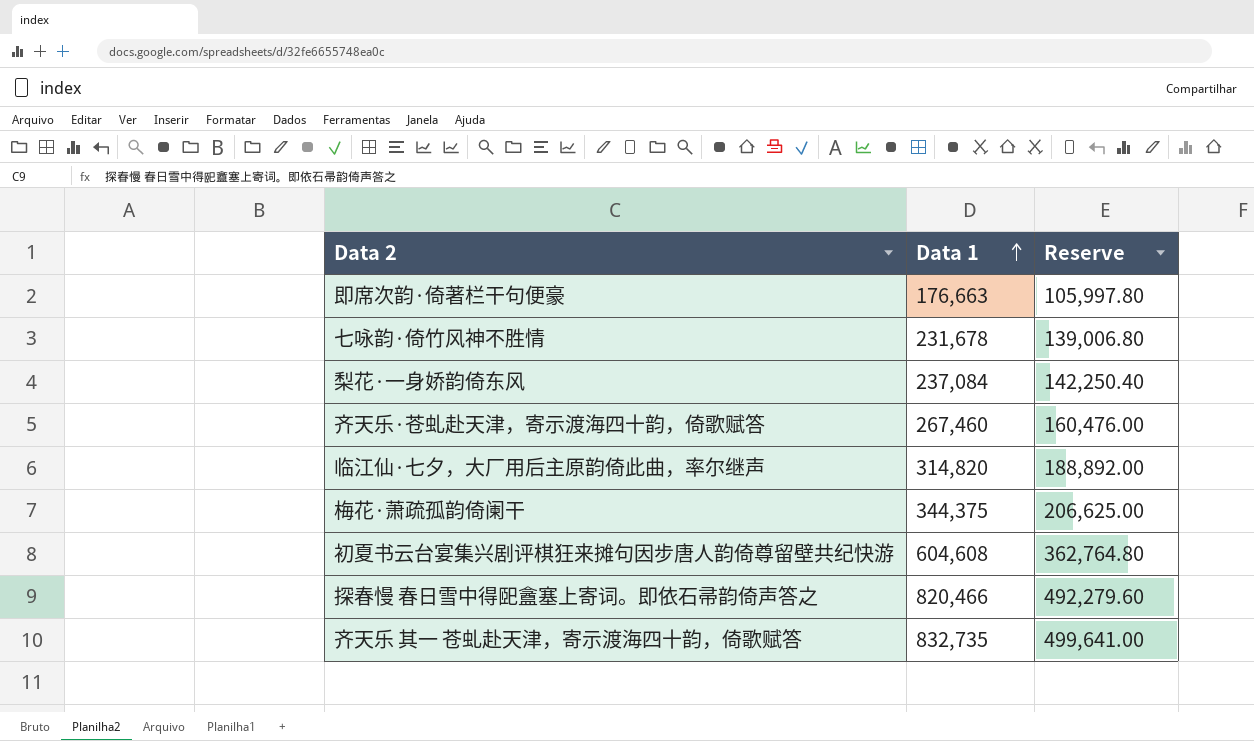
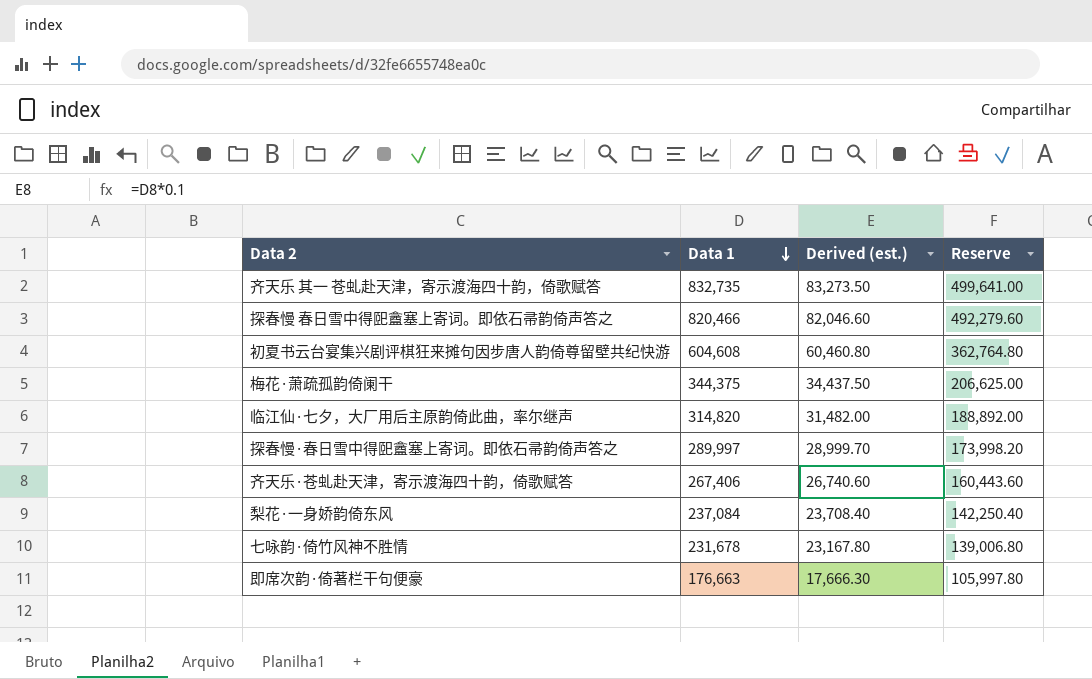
row order: Data 1 ascending -> Data 1 descending
column Derived (est.) | formula: none -> [Data 1] * 0.1
row 探春慢·春日雪中得巸盦塞上寄词。即依石帚韵倚声答之: none -> 289,997 | 28,999.70 | 173,998.20
齐天乐·苍虬赴天津，寄示渡海四十韵，倚歌赋答 | Data 1: 267,460 -> 267,406
齐天乐·苍虬赴天津，寄示渡海四十韵，倚歌赋答 | Reserve: 160,476.00 -> 160,443.60

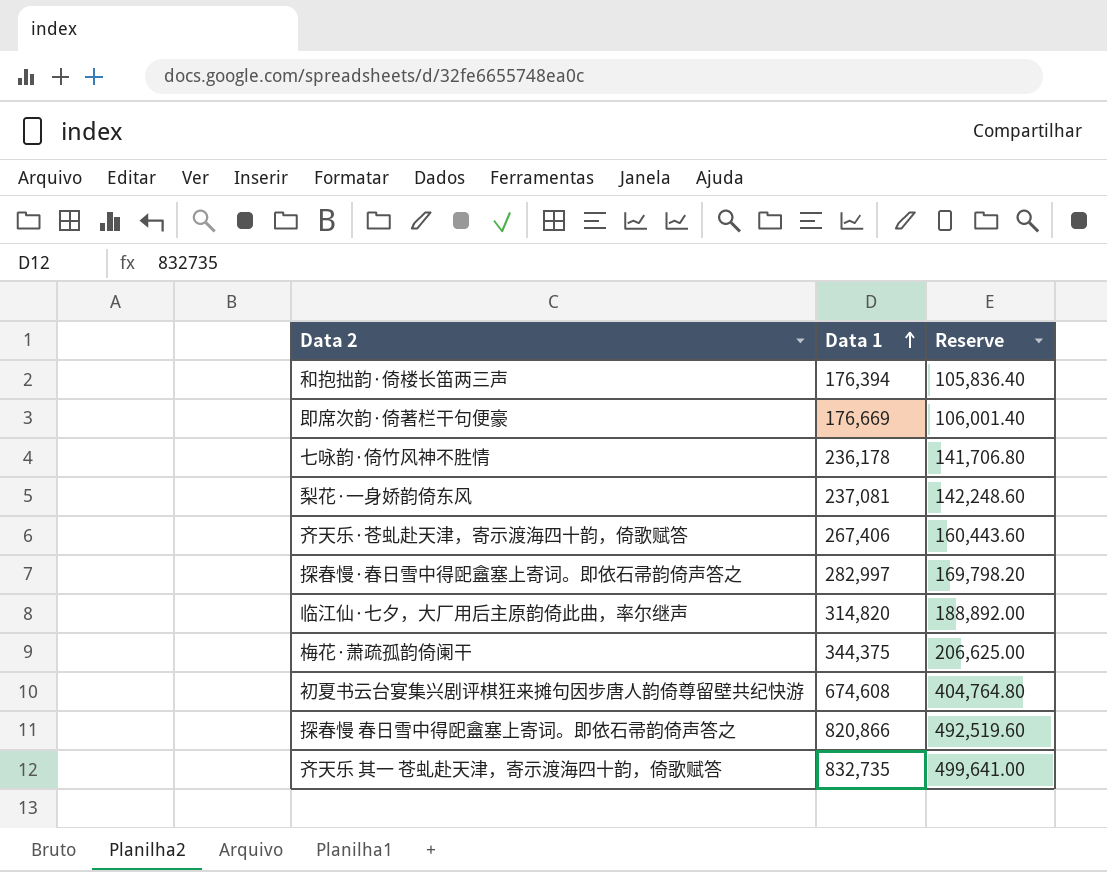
row order: Data 1 descending -> Data 1 ascending
column Derived (est.) | formula: [Data 1] * 0.1 -> none
row 和抱拙韵·倚楼长笛两三声: none -> 176,394 | 105,836.40
即席次韵·倚著栏干句便豪 | Data 1: 176,663 -> 176,669
即席次韵·倚著栏干句便豪 | Reserve: 105,997.80 -> 106,001.40
七咏韵·倚竹风神不胜情 | Data 1: 231,678 -> 236,178
七咏韵·倚竹风神不胜情 | Reserve: 139,006.80 -> 141,706.80
梨花·一身娇韵倚东风 | Data 1: 237,084 -> 237,081
梨花·一身娇韵倚东风 | Reserve: 142,250.40 -> 142,248.60
探春慢·春日雪中得巸盦塞上寄词。即依石帚韵倚声答之 | Data 1: 289,997 -> 282,997
探春慢·春日雪中得巸盦塞上寄词。即依石帚韵倚声答之 | Reserve: 173,998.20 -> 169,798.20
初夏书云台宴集兴剧评棋狂来摊句因步唐人韵倚尊留壁共纪快游 | Data 1: 604,608 -> 674,608
初夏书云台宴集兴剧评棋狂来摊句因步唐人韵倚尊留壁共纪快游 | Reserve: 362,764.80 -> 404,764.80
探春慢 春日雪中得巸盦塞上寄词。即依石帚韵倚声答之 | Data 1: 820,466 -> 820,866
探春慢 春日雪中得巸盦塞上寄词。即依石帚韵倚声答之 | Reserve: 492,279.60 -> 492,519.60

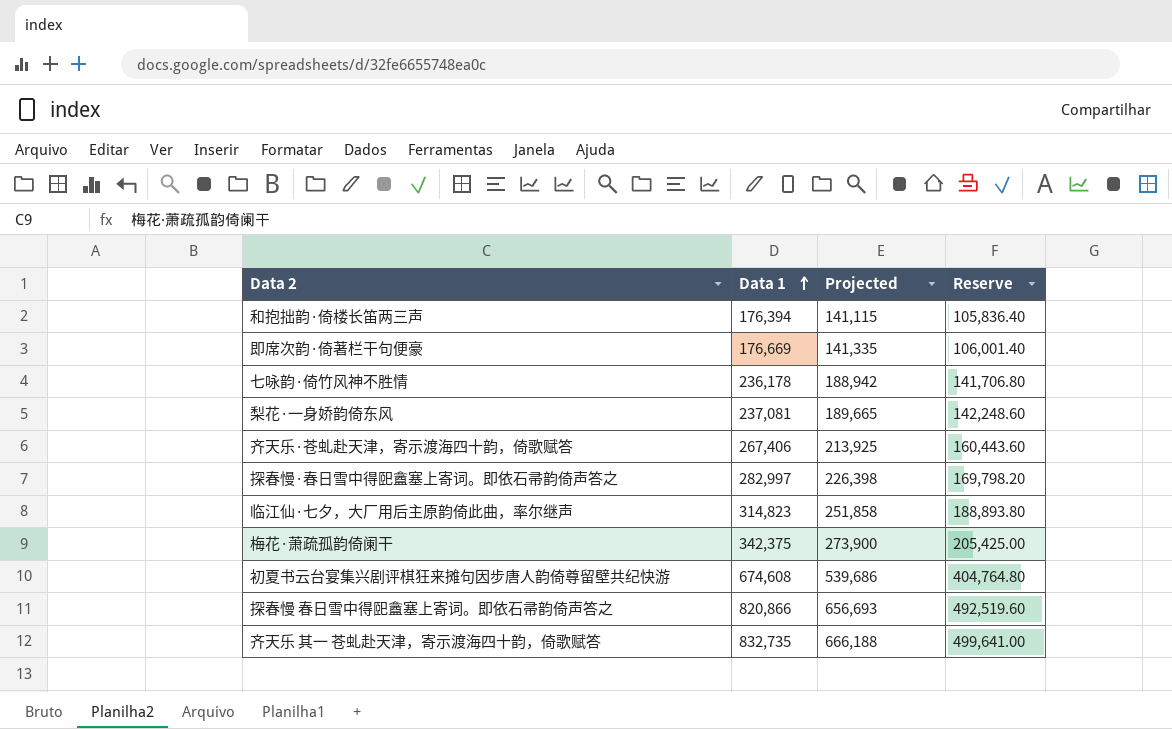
column Projected | formula: none -> [Data 1] * 0.8
临江仙·七夕，大厂用后主原韵倚此曲，率尔继声 | Data 1: 314,820 -> 314,823
临江仙·七夕，大厂用后主原韵倚此曲，率尔继声 | Reserve: 188,892.00 -> 188,893.80
梅花·萧疏孤韵倚阑干 | Data 1: 344,375 -> 342,375
梅花·萧疏孤韵倚阑干 | Reserve: 206,625.00 -> 205,425.00

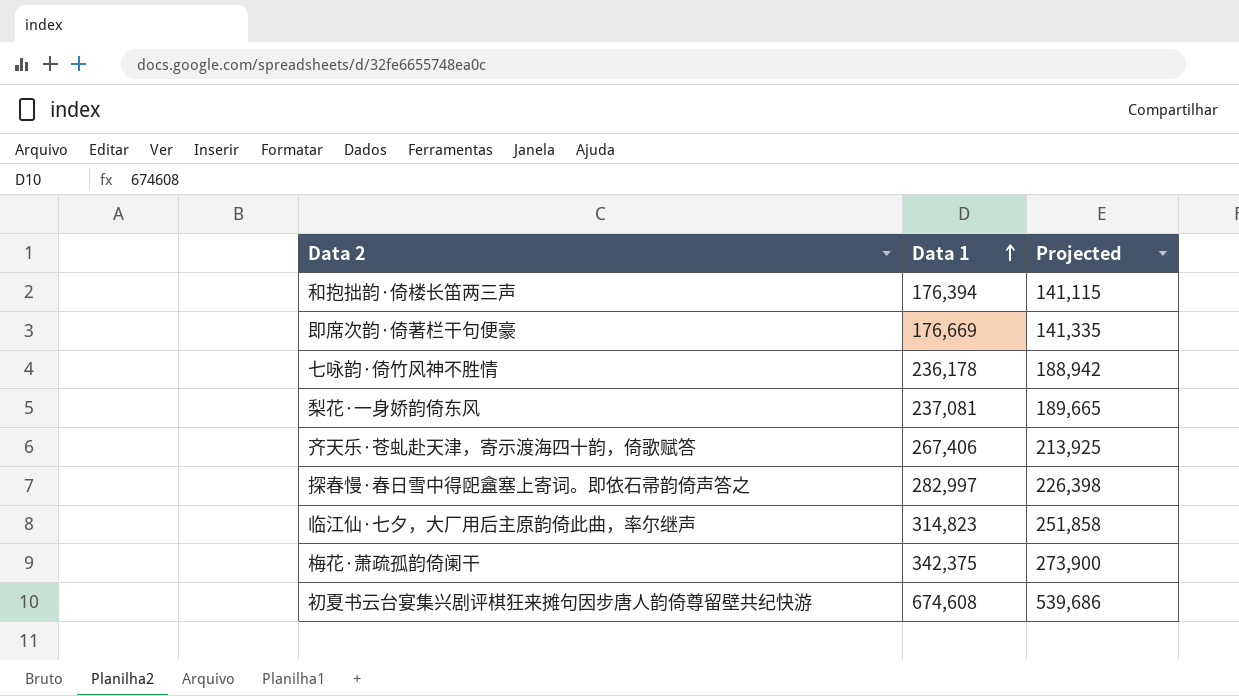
column Reserve | formula: [Data 1] * 0.6 -> none
row 探春慢 春日雪中得巸盦塞上寄词。即依石帚韵倚声答之: 820,866 | 656,693 | 492,519.60 -> none
row 齐天乐 其一 苍虬赴天津，寄示渡海四十韵，倚歌赋答: 832,735 | 666,188 | 499,641.00 -> none

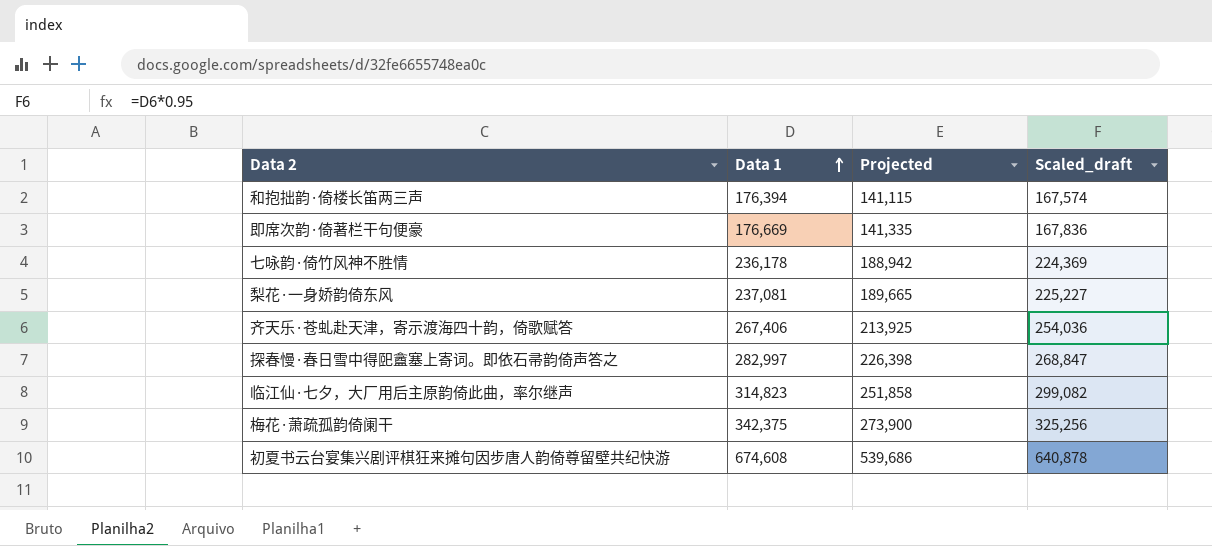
column Scaled_draft | formula: none -> [Data 1] * 0.95

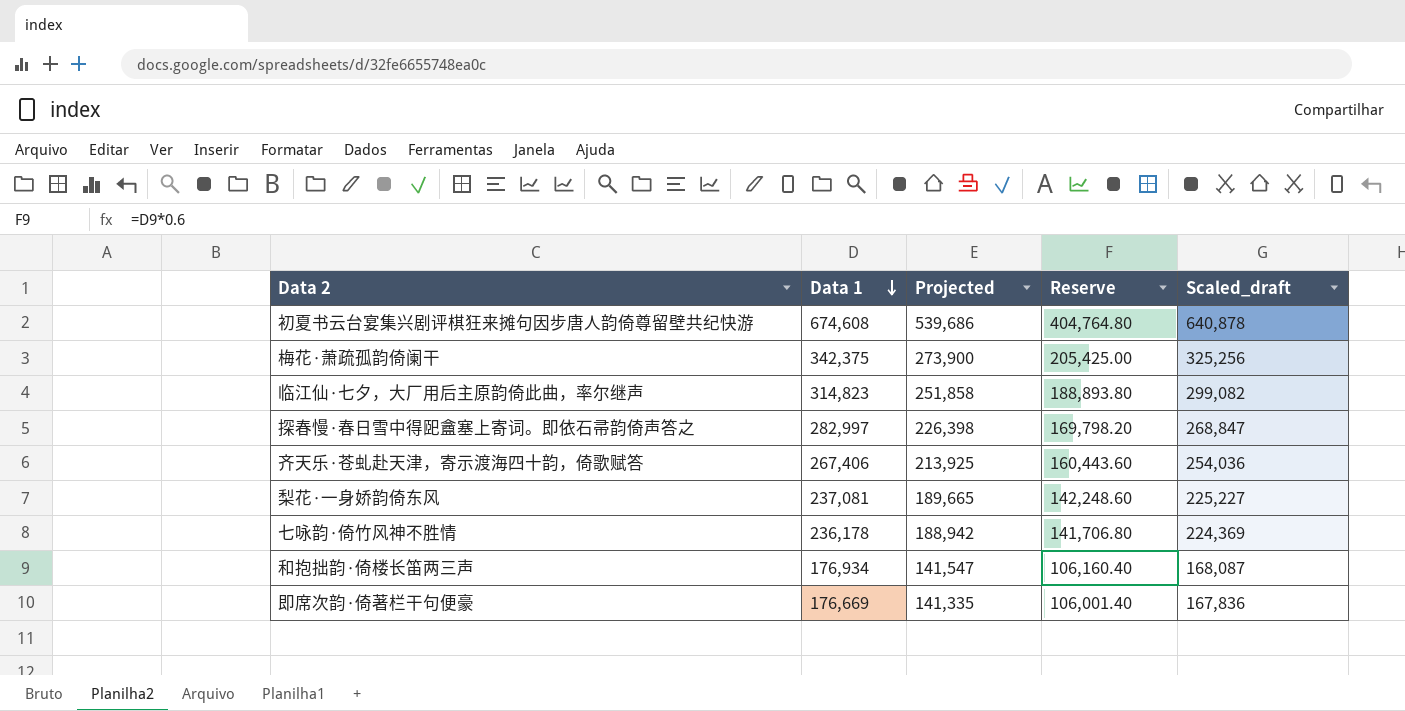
row order: Data 1 ascending -> Data 1 descending
column Reserve | formula: none -> [Data 1] * 0.6
和抱拙韵·倚楼长笛两三声 | Data 1: 176,394 -> 176,934
和抱拙韵·倚楼长笛两三声 | Projected: 141,115 -> 141,547
和抱拙韵·倚楼长笛两三声 | Scaled_draft: 167,574 -> 168,087

